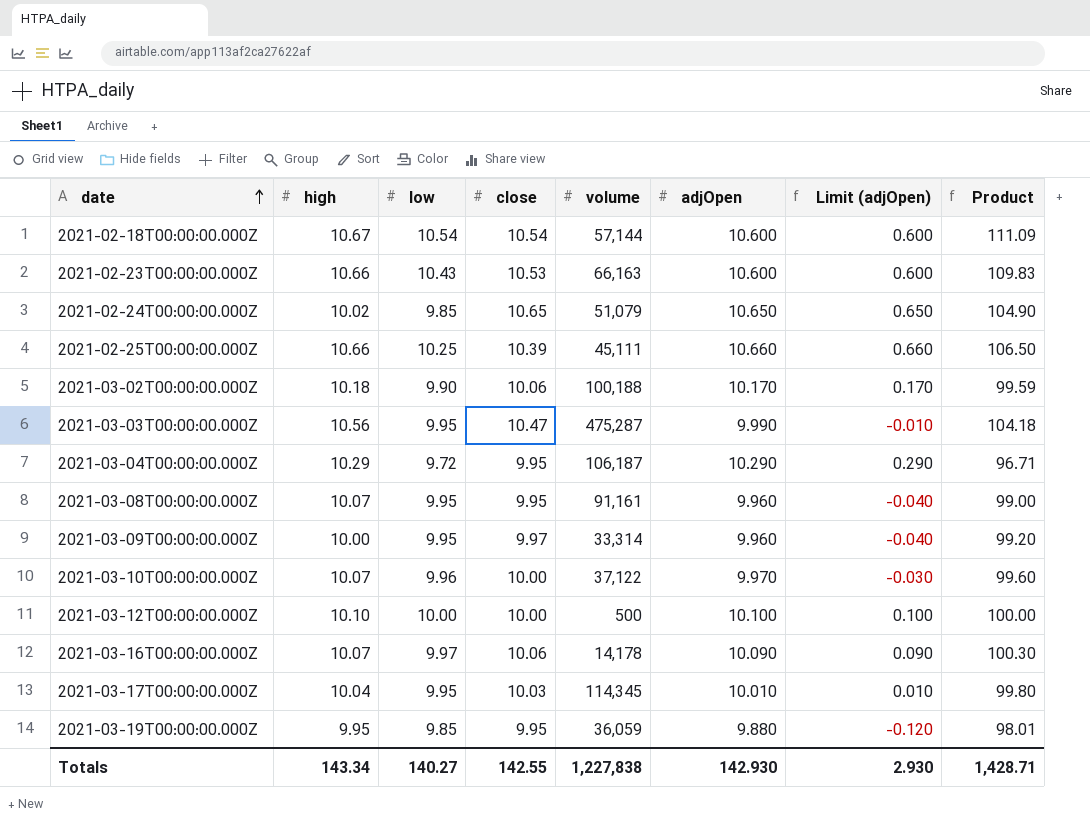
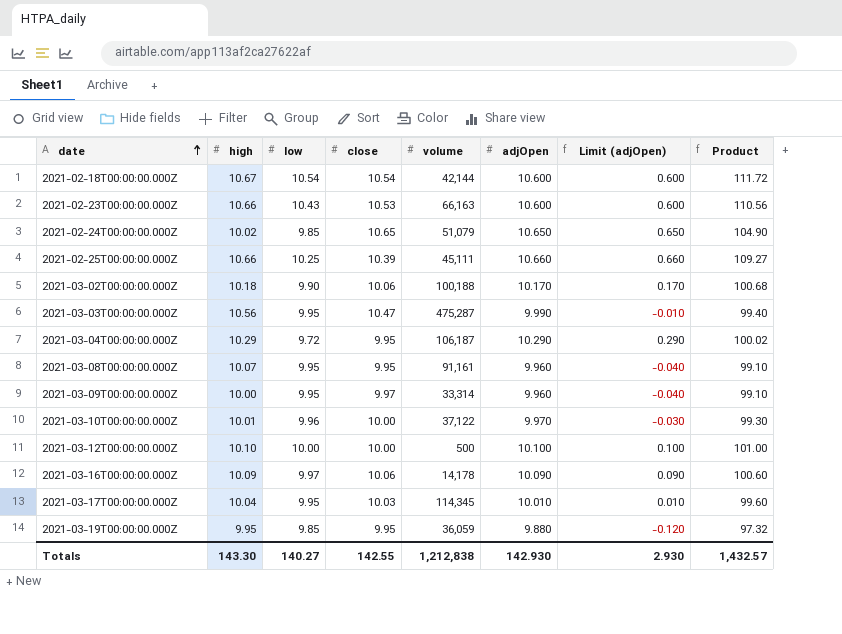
column Product | formula: [low] * [close] -> [low] * [adjOpen]
2021-02-18T00:00:00.000Z | volume: 57,144 -> 42,144
2021-03-10T00:00:00.000Z | high: 10.07 -> 10.01
2021-03-16T00:00:00.000Z | high: 10.07 -> 10.09
Totals | high: 143.34 -> 143.30
Totals | volume: 1,227,838 -> 1,212,838
Totals | Product: 1,428.71 -> 1,432.57

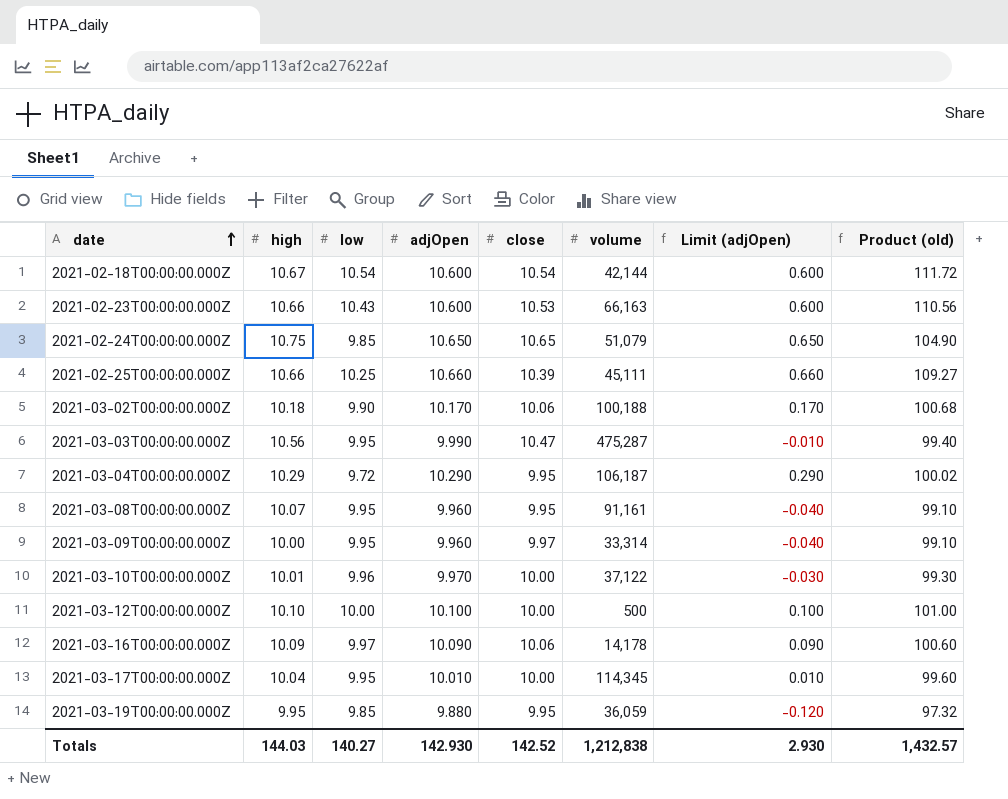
column adjOpen | position: 6 -> 4
column name: Product -> Product (old)
2021-02-24T00:00:00.000Z | high: 10.02 -> 10.75
2021-03-17T00:00:00.000Z | close: 10.03 -> 10.00
Totals | high: 143.30 -> 144.03
Totals | close: 142.55 -> 142.52

